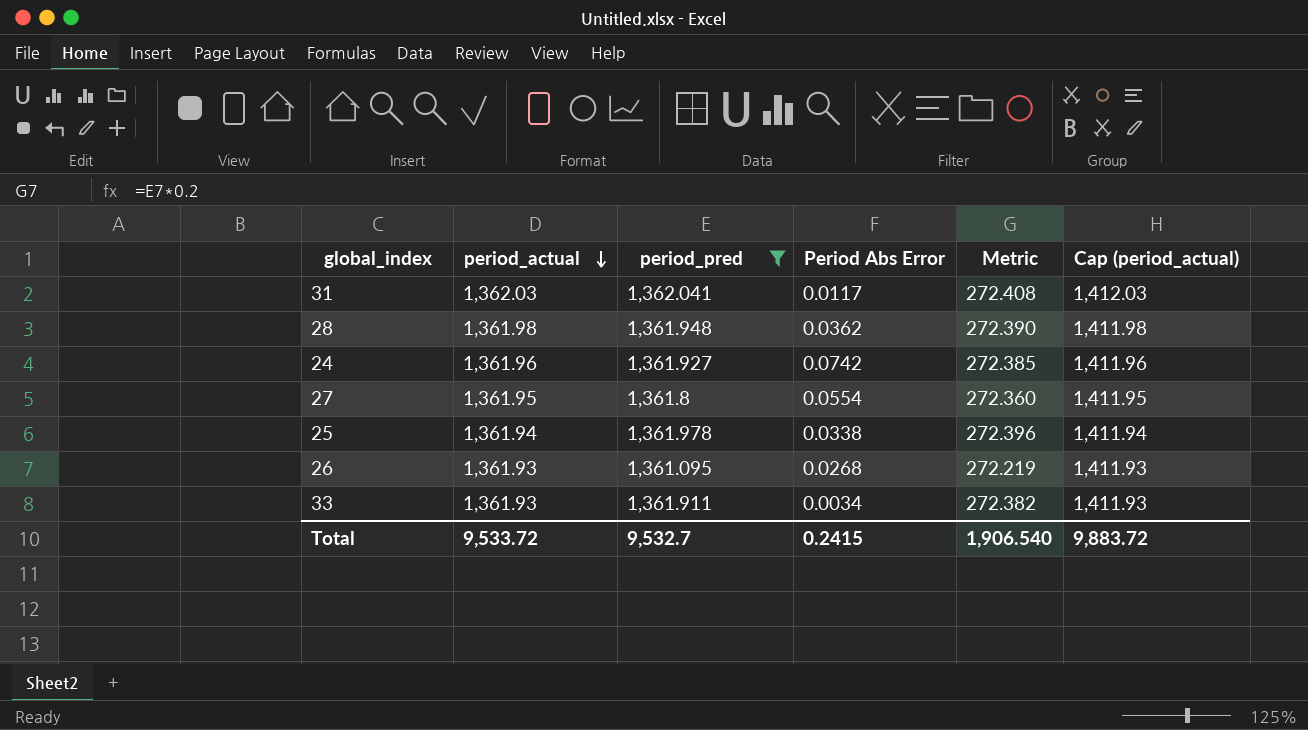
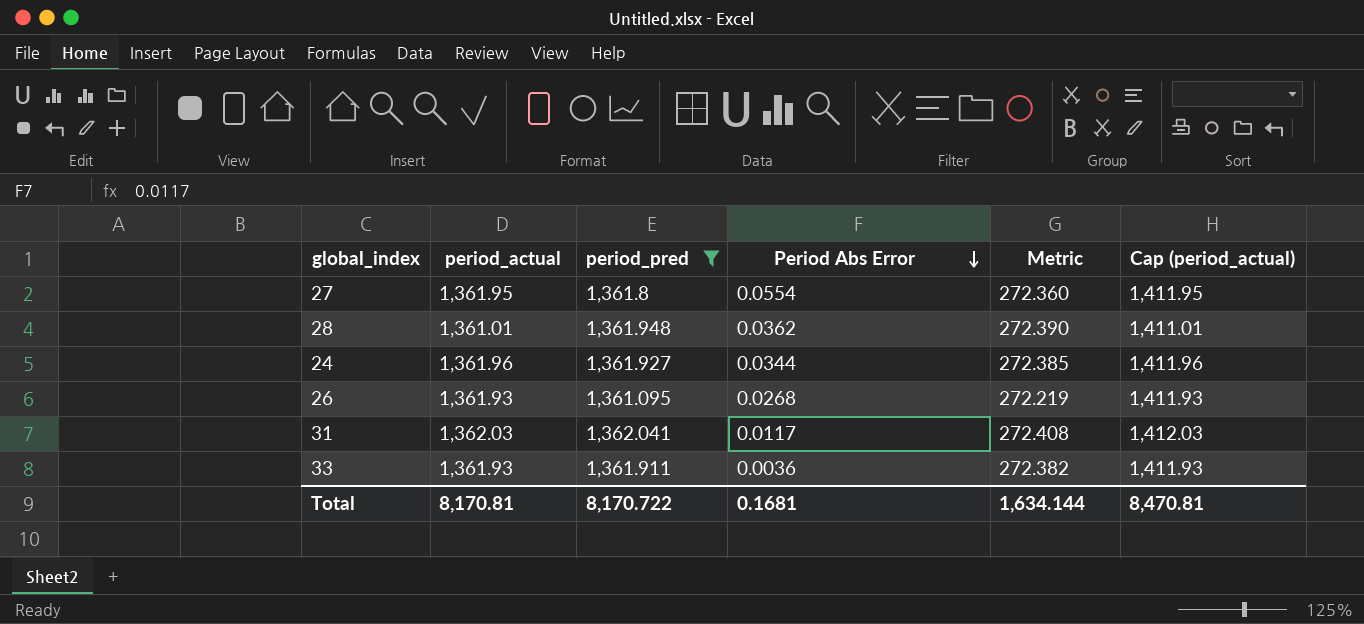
row order: period_actual descending -> Period Abs Error descending
row 25: 1,361.94 | 1,361.978 | 0.0338 | 272.396 | 1,411.94 -> none
28 | period_actual: 1,361.98 -> 1,361.01
28 | Cap (period_actual): 1,411.98 -> 1,411.01
24 | Period Abs Error: 0.0742 -> 0.0344
33 | Period Abs Error: 0.0034 -> 0.0036
Total | period_actual: 9,533.72 -> 8,170.81
Total | period_pred: 9,532.7 -> 8,170.722
Total | Period Abs Error: 0.2415 -> 0.1681
Total | Metric: 1,906.540 -> 1,634.144
Total | Cap (period_actual): 9,883.72 -> 8,470.81

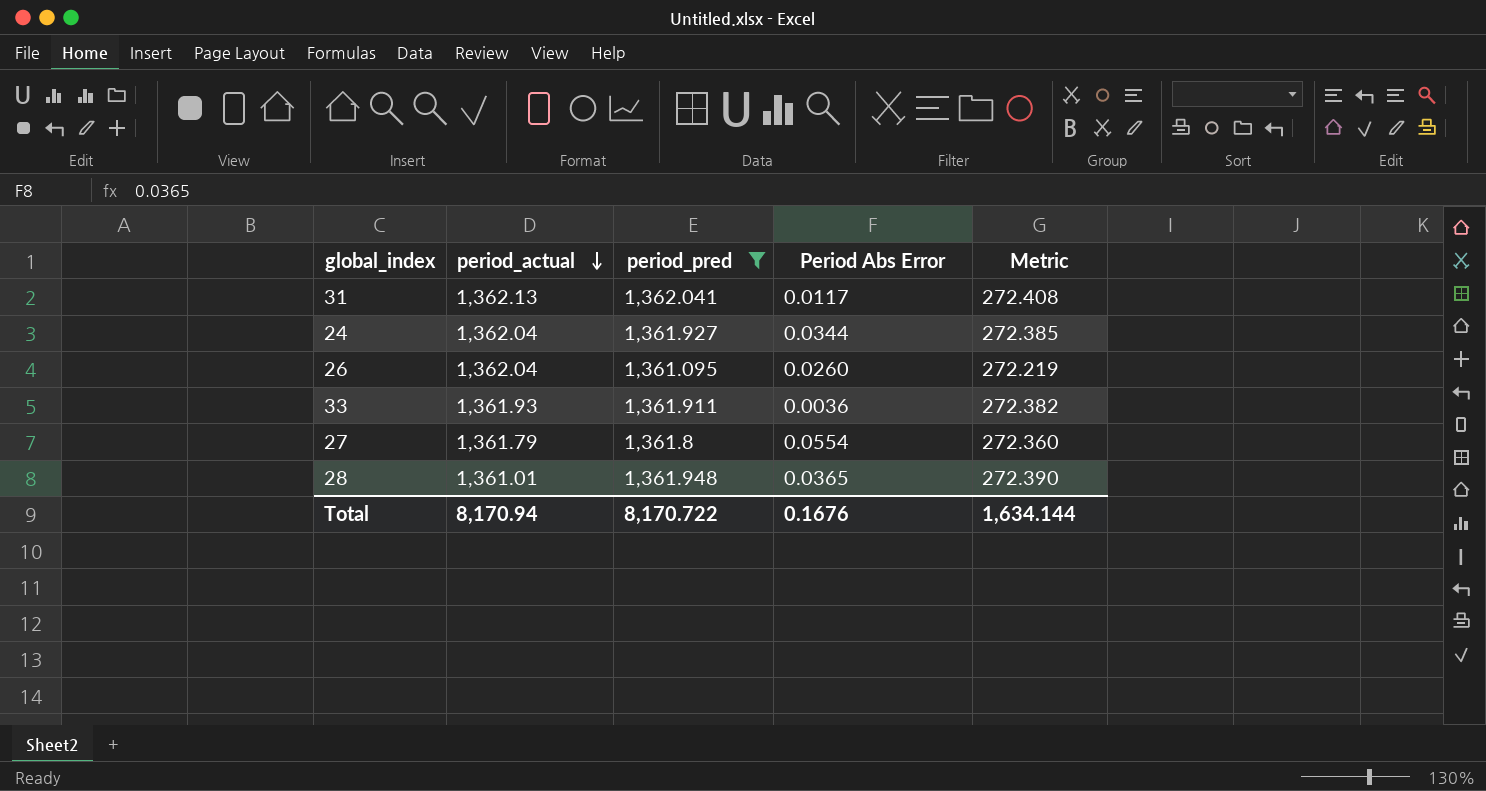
row order: Period Abs Error descending -> period_actual descending
column Cap (period_actual) | formula: [period_actual] + 50 -> none
31 | period_actual: 1,362.03 -> 1,362.13
24 | period_actual: 1,361.96 -> 1,362.04
26 | period_actual: 1,361.93 -> 1,362.04
26 | Period Abs Error: 0.0268 -> 0.0260
27 | period_actual: 1,361.95 -> 1,361.79
28 | Period Abs Error: 0.0362 -> 0.0365
Total | period_actual: 8,170.81 -> 8,170.94
Total | Period Abs Error: 0.1681 -> 0.1676

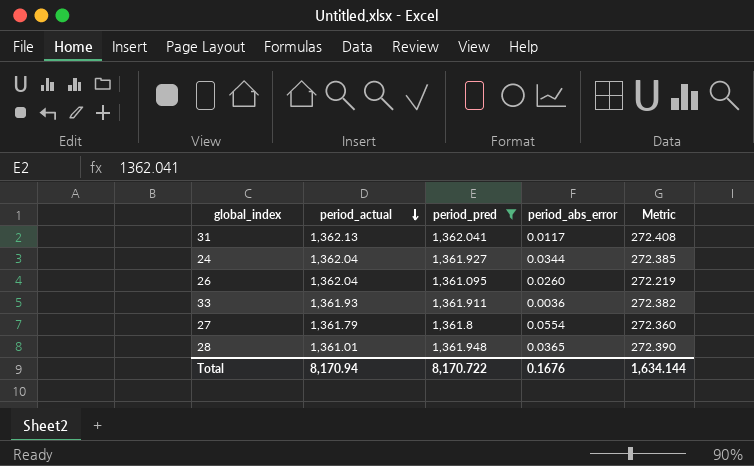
column name: Period Abs Error -> period_abs_error

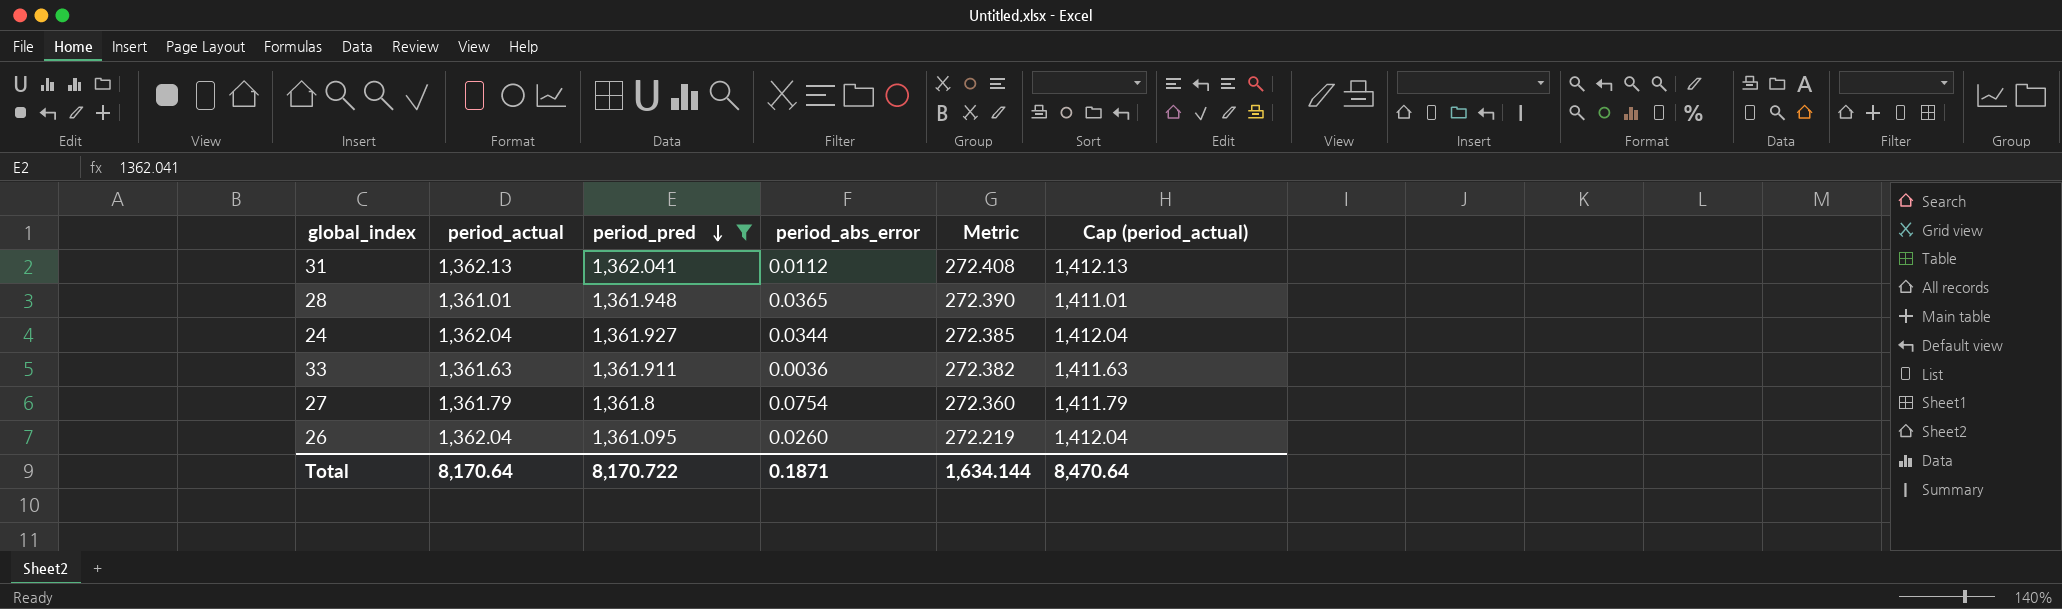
row order: period_actual descending -> period_pred descending
column Cap (period_actual) | formula: none -> [period_actual] + 50
31 | period_abs_error: 0.0117 -> 0.0112
33 | period_actual: 1,361.93 -> 1,361.63
27 | period_abs_error: 0.0554 -> 0.0754
Total | period_actual: 8,170.94 -> 8,170.64
Total | period_abs_error: 0.1676 -> 0.1871

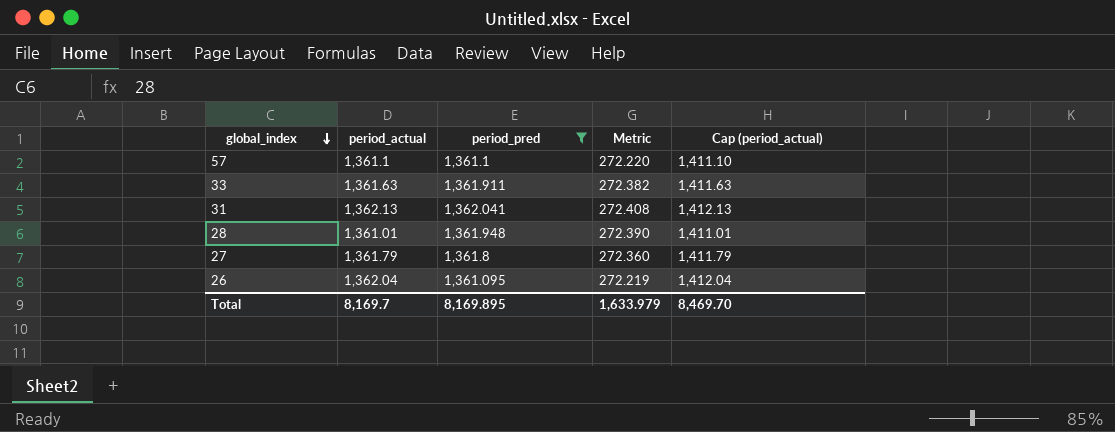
row order: period_pred descending -> global_index descending
column period_abs_error | position: 4 -> none
row 24: 1,362.04 | 1,361.927 | 0.0344 | 272.385 | 1,412.04 -> none
row 57: none -> 1,361.1 | 1,361.1 | 272.220 | 1,411.10
Total | period_actual: 8,170.64 -> 8,169.7
Total | period_pred: 8,170.722 -> 8,169.895
Total | Metric: 1,634.144 -> 1,633.979
Total | Cap (period_actual): 8,470.64 -> 8,469.70

